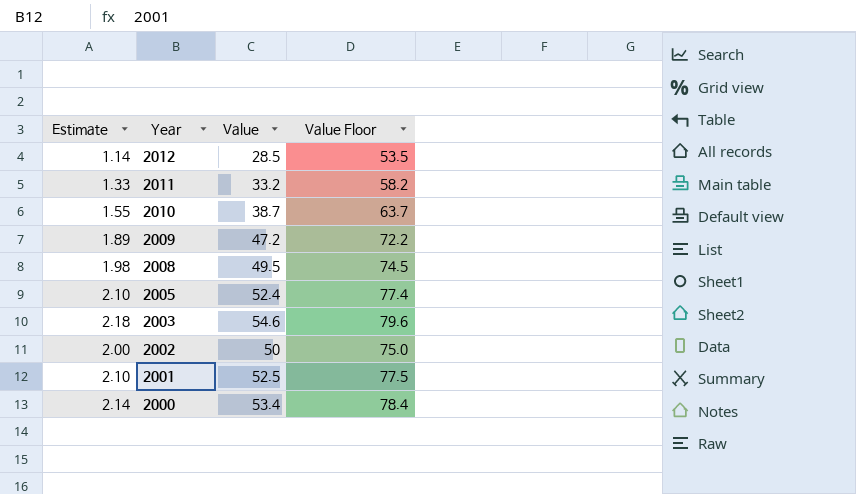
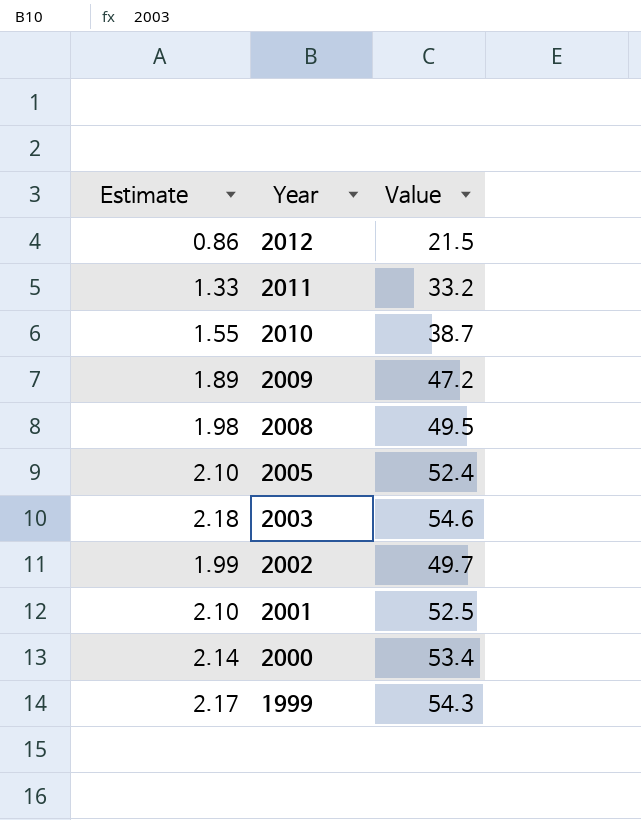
column Value Floor | formula: [Value] + 25 -> none
2012 | Estimate: 1.14 -> 0.86
2012 | Value: 28.5 -> 21.5
2002 | Estimate: 2.00 -> 1.99
2002 | Value: 50 -> 49.7
row 1999: none -> 2.17 | 54.3

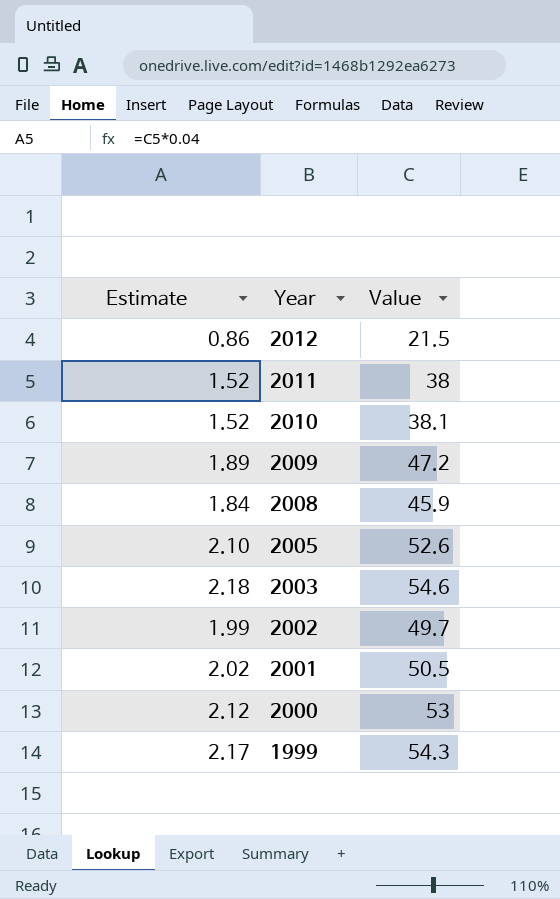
2011 | Estimate: 1.33 -> 1.52
2011 | Value: 33.2 -> 38
2010 | Estimate: 1.55 -> 1.52
2010 | Value: 38.7 -> 38.1
2008 | Estimate: 1.98 -> 1.84
2008 | Value: 49.5 -> 45.9
2005 | Value: 52.4 -> 52.6
2001 | Estimate: 2.10 -> 2.02
2001 | Value: 52.5 -> 50.5
2000 | Estimate: 2.14 -> 2.12
2000 | Value: 53.4 -> 53

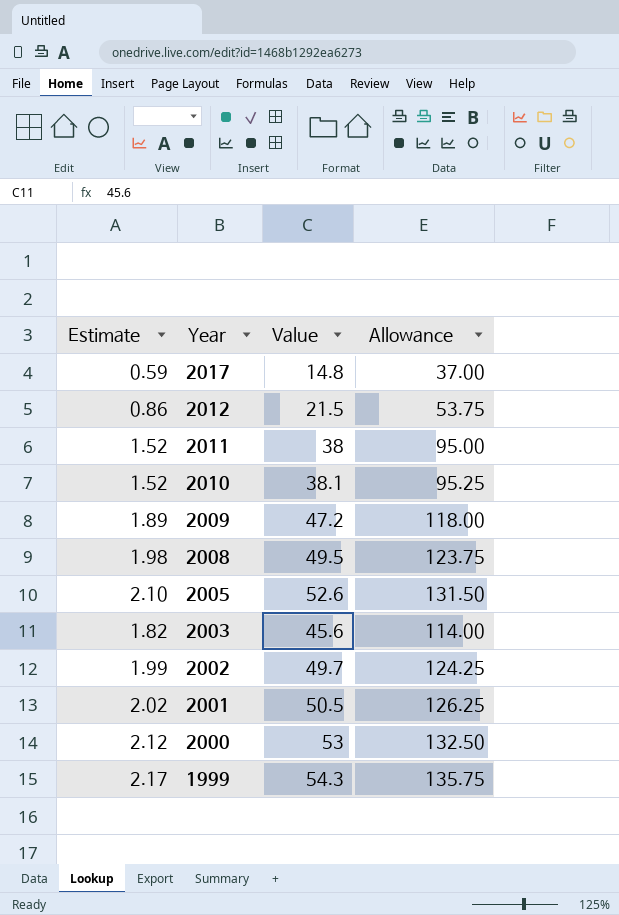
column Allowance | formula: none -> [Value] * 2.5
row 2017: none -> 0.59 | 14.8 | 37.00
2008 | Estimate: 1.84 -> 1.98
2008 | Value: 45.9 -> 49.5
2003 | Estimate: 2.18 -> 1.82
2003 | Value: 54.6 -> 45.6

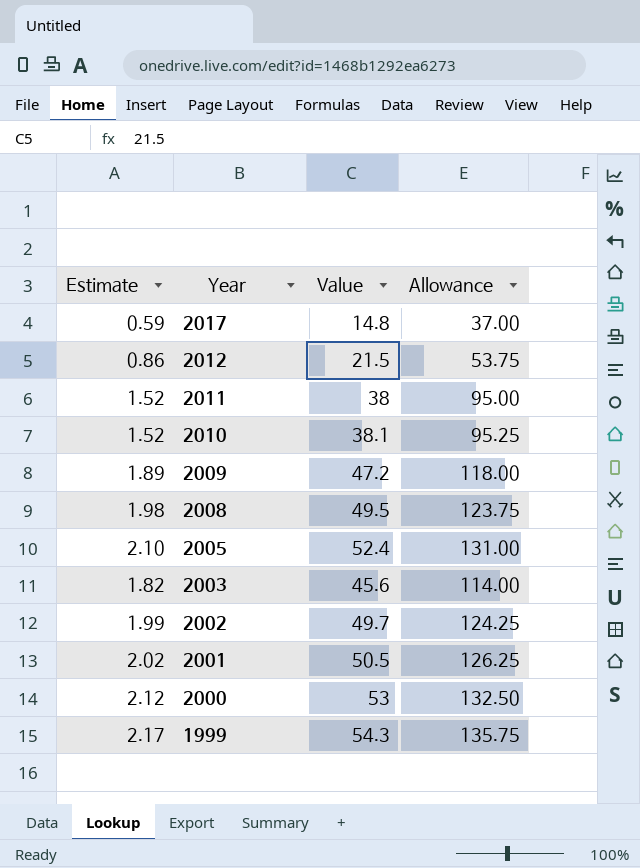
2005 | Value: 52.6 -> 52.4
2005 | Allowance: 131.50 -> 131.00

